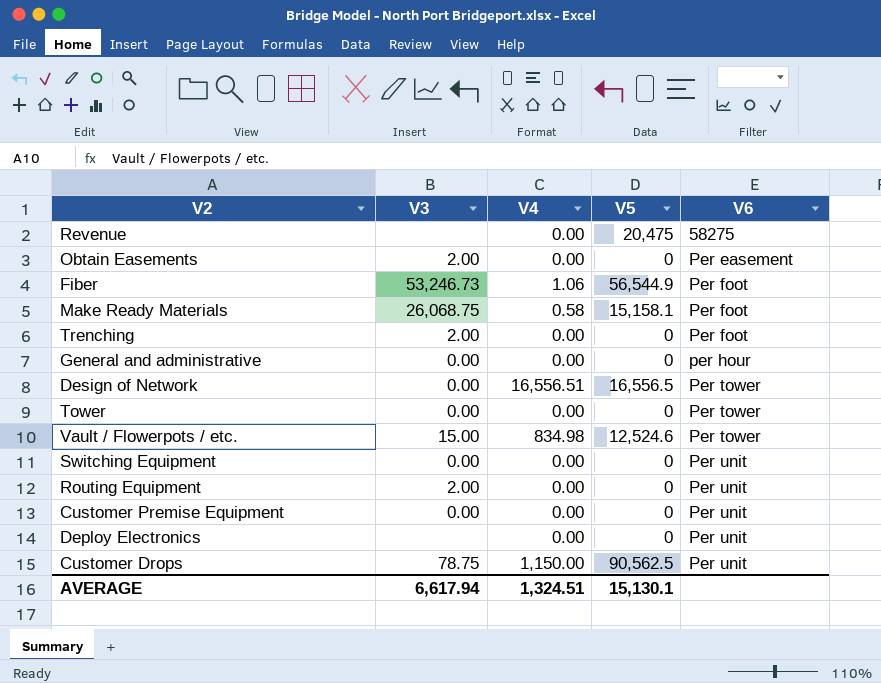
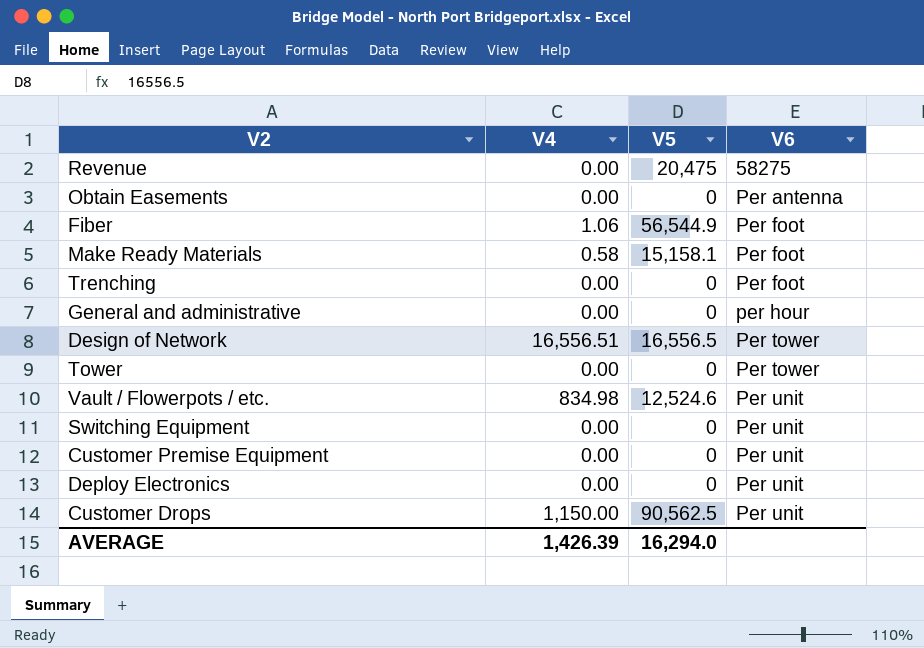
column V3 | position: 2 -> none
row Routing Equipment: 2.00 | 0.00 | 0 | Per unit -> none
Obtain Easements | V6: Per easement -> Per antenna
Vault / Flowerpots / etc. | V6: Per tower -> Per unit
AVERAGE | V4: 1,324.51 -> 1,426.39
AVERAGE | V5: 15,130.1 -> 16,294.0

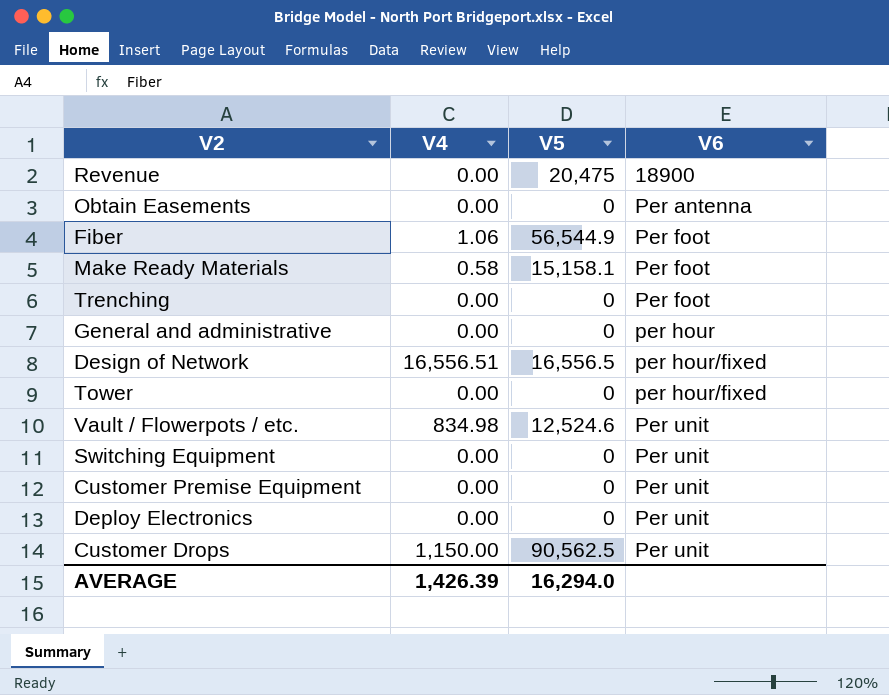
Revenue | V6: 58275 -> 18900
Design of Network | V6: Per tower -> per hour/fixed
Tower | V6: Per tower -> per hour/fixed

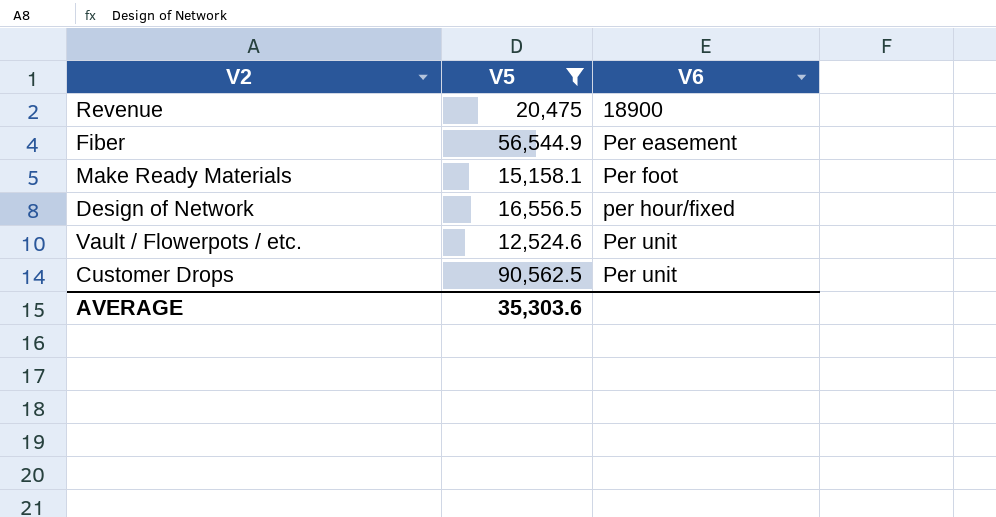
filter: none -> V5 != 0
column V4 | position: 2 -> none
Fiber | V6: Per foot -> Per easement
AVERAGE | V5: 16,294.0 -> 35,303.6

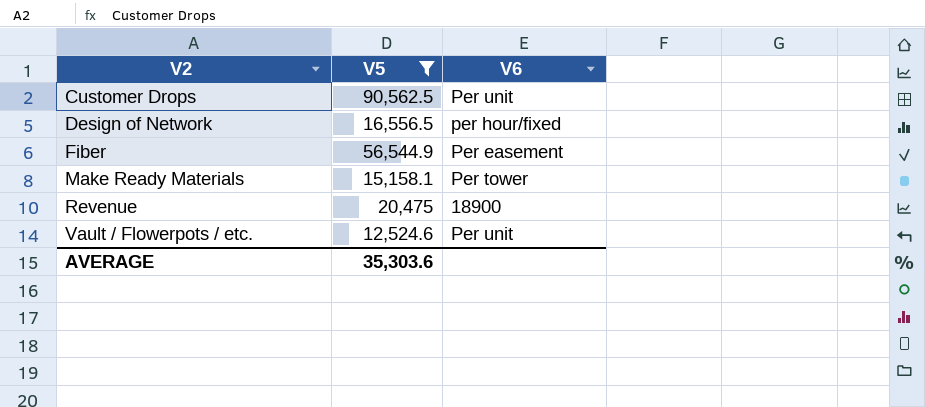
row order: V6 ascending -> V2 ascending
Make Ready Materials | V6: Per foot -> Per tower

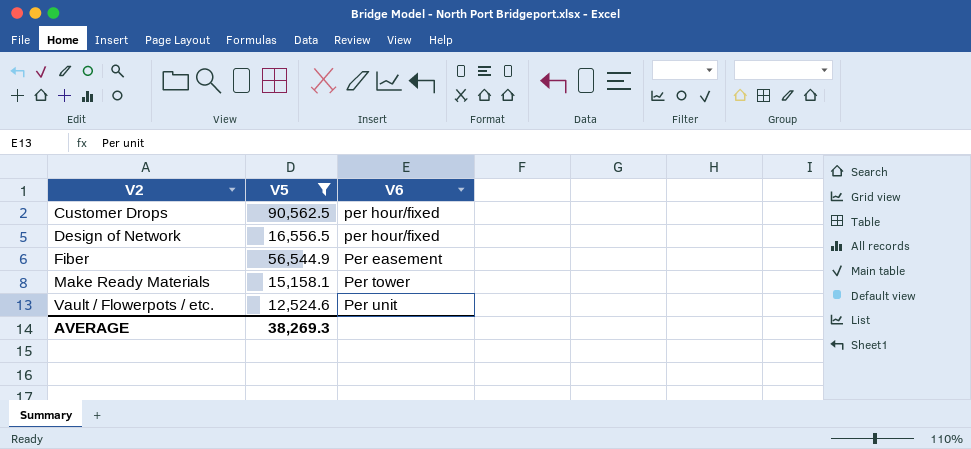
row Revenue: 20,475 | 18900 -> none
Customer Drops | V6: Per unit -> per hour/fixed
AVERAGE | V5: 35,303.6 -> 38,269.3

